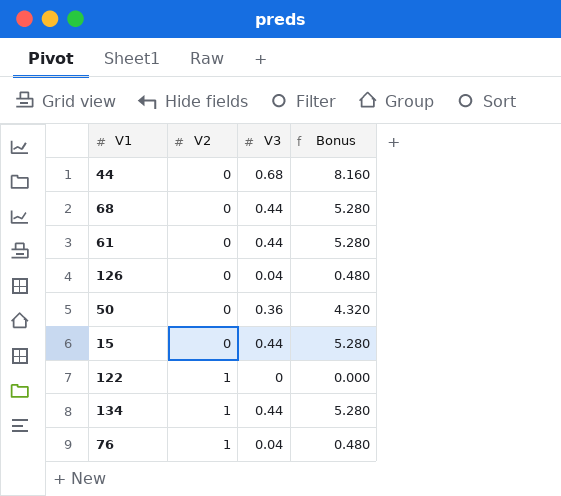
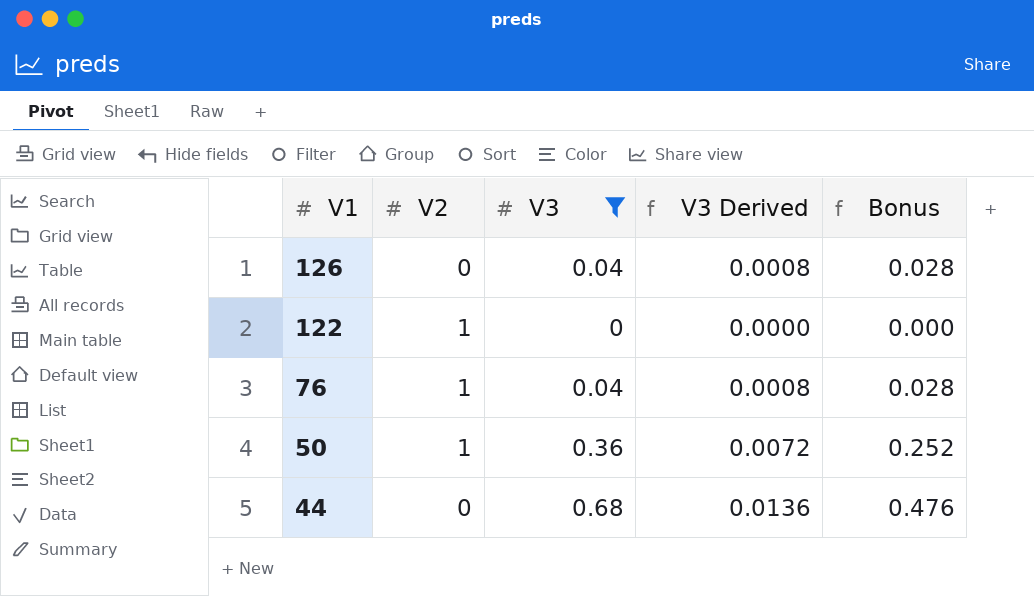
filter: none -> V3 != 0.44
row order: V2 ascending -> V1 descending
column V3 Derived | formula: none -> [V3] * 0.02
column Bonus | formula: [V3] * 12 -> [V3] * 0.7
50 | V2: 0 -> 1

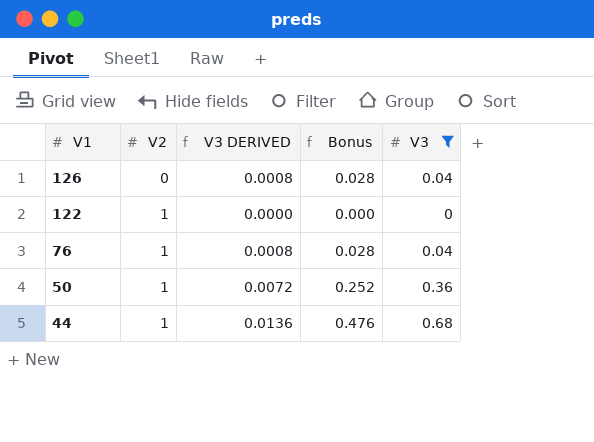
column name: V3 Derived -> V3 DERIVED
column V3 | position: 3 -> 5
44 | V2: 0 -> 1

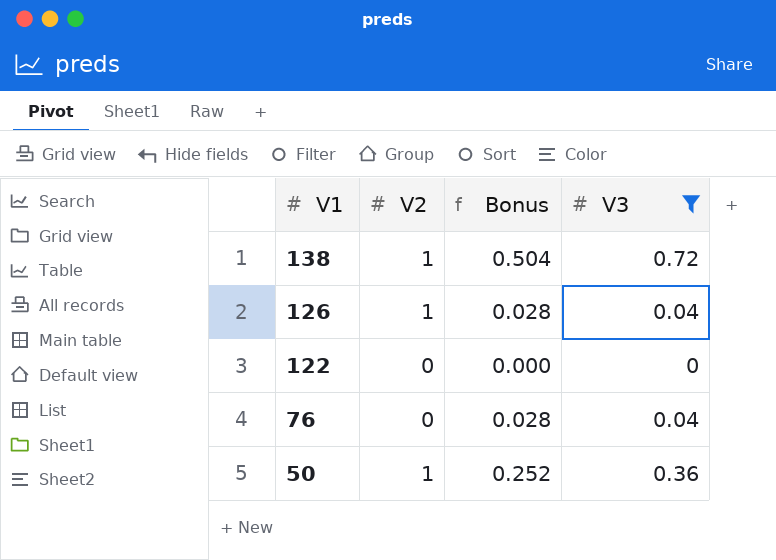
column V3 DERIVED | formula: [V3] * 0.02 -> none
row 44: 1 | 0.0136 | 0.476 | 0.68 -> none
row 138: none -> 1 | 0.504 | 0.72
126 | V2: 0 -> 1
122 | V2: 1 -> 0
76 | V2: 1 -> 0

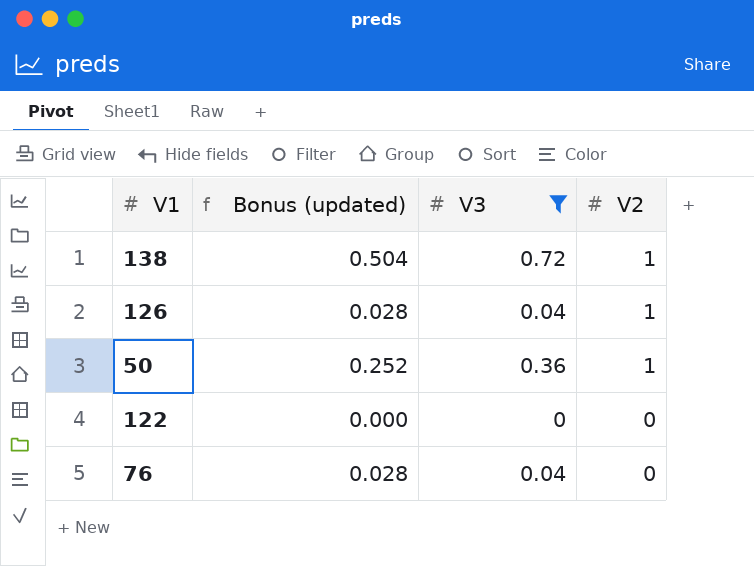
row order: V1 descending -> V2 descending
column name: Bonus -> Bonus (updated)
column V2 | position: 2 -> 4

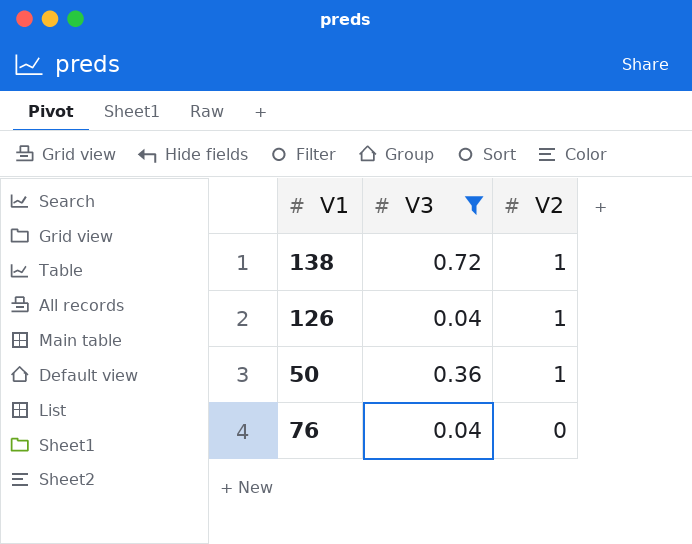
column Bonus (updated) | formula: [V3] * 0.7 -> none
row 122: 0.000 | 0 | 0 -> none

